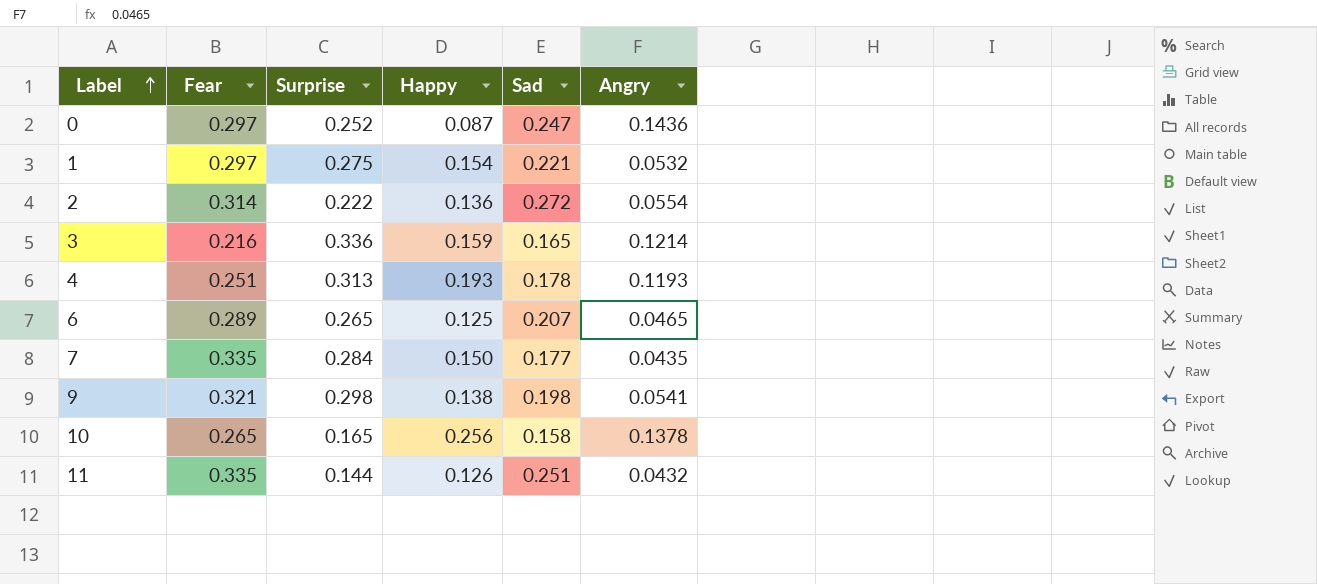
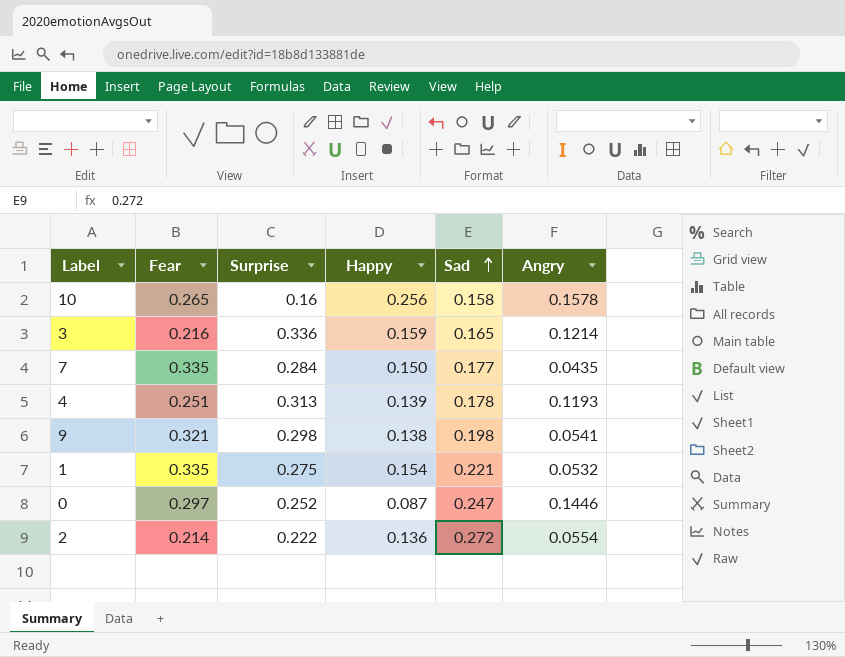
row order: Label ascending -> Sad ascending
row 6: 0.289 | 0.265 | 0.125 | 0.207 | 0.0465 -> none
row 11: 0.335 | 0.144 | 0.126 | 0.251 | 0.0432 -> none
10 | Surprise: 0.165 -> 0.16
10 | Angry: 0.1378 -> 0.1578
4 | Happy: 0.193 -> 0.139
1 | Fear: 0.297 -> 0.335
0 | Angry: 0.1436 -> 0.1446
2 | Fear: 0.314 -> 0.214

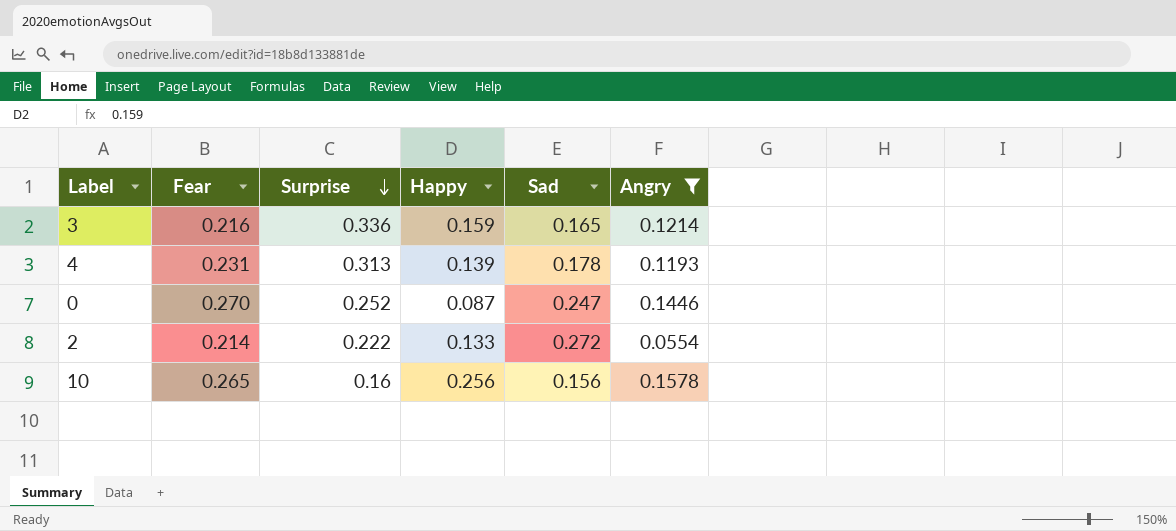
filter: none -> Angry >= 0.0554
row order: Sad ascending -> Surprise descending
4 | Fear: 0.251 -> 0.231
0 | Fear: 0.297 -> 0.270
2 | Happy: 0.136 -> 0.133
10 | Sad: 0.158 -> 0.156

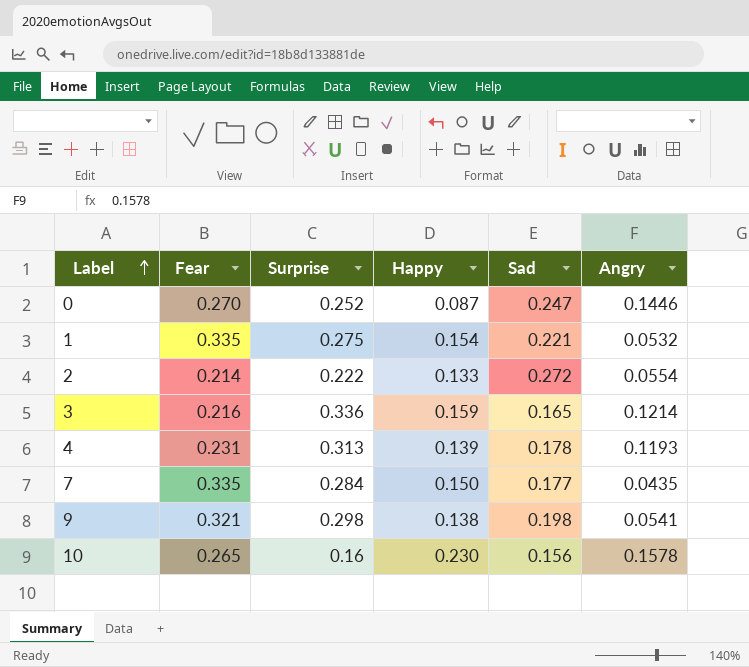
filter: Angry >= 0.0554 -> none
row order: Surprise descending -> Label ascending
10 | Happy: 0.256 -> 0.230

